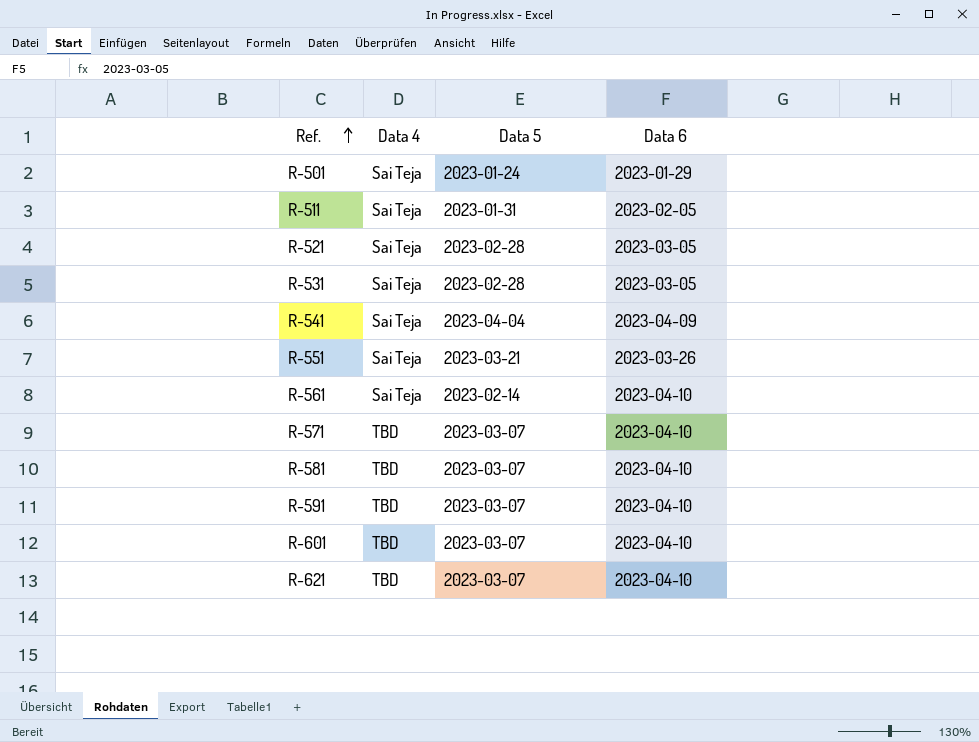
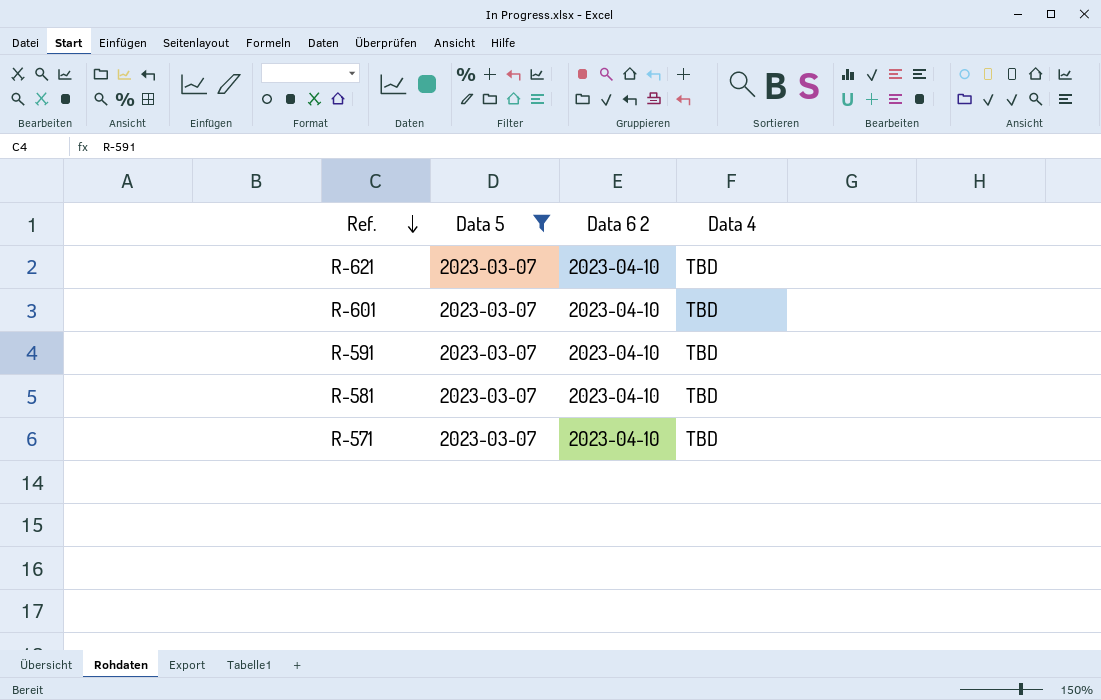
filter: none -> Data 5 = 2023-03-07
row order: Ref. ascending -> Ref. descending
column name: Data 6 -> Data 6 2
column Data 4 | position: 2 -> 4

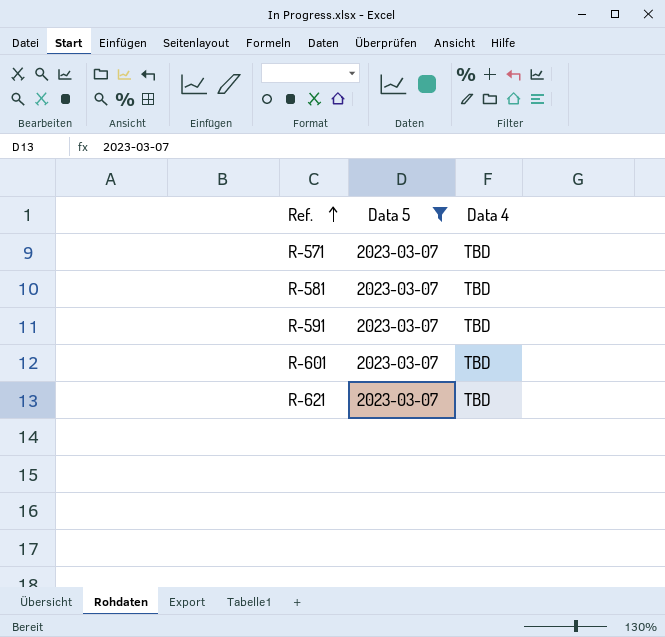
row order: Ref. descending -> Ref. ascending
column Data 6 2 | position: 3 -> none

